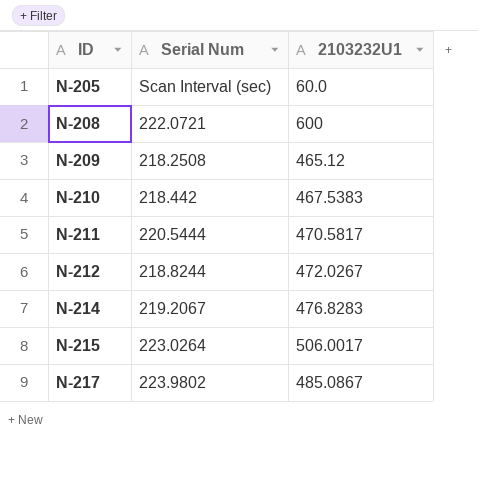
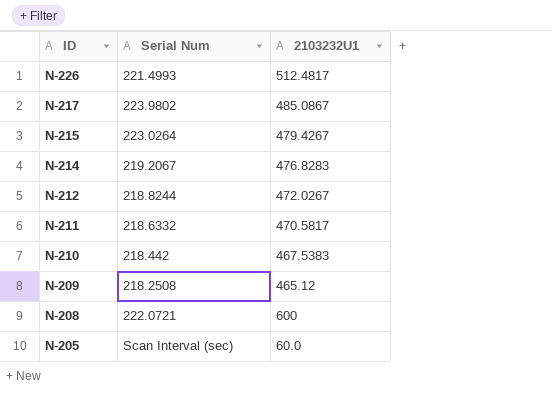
row order: ID ascending -> ID descending
row N-226: none -> 221.4993 | 512.4817
N-215 | 2103232U1: 506.0017 -> 479.4267
N-211 | Serial Num: 220.5444 -> 218.6332

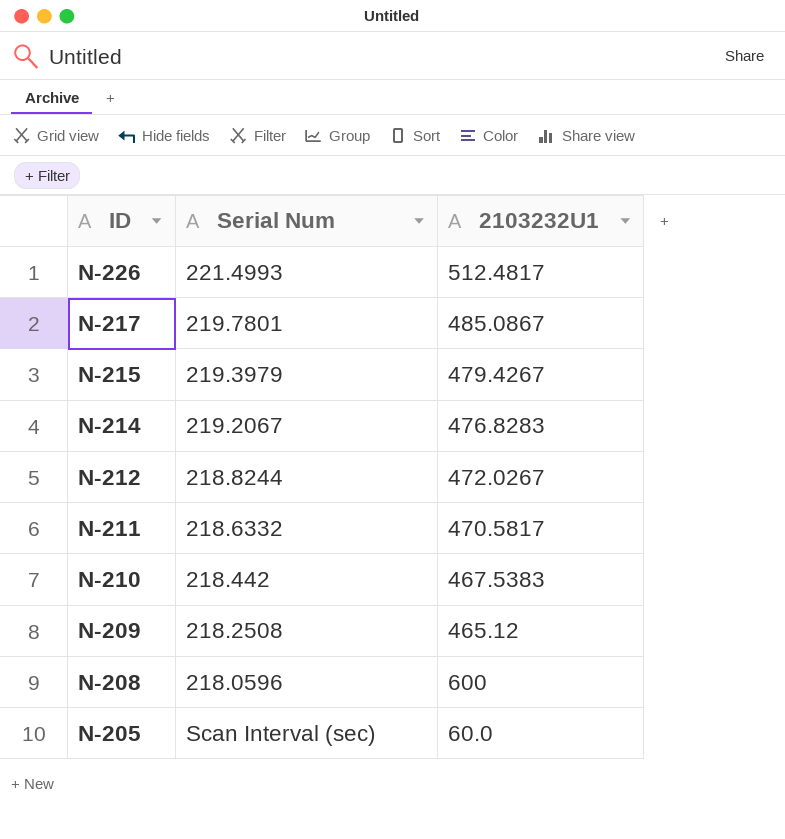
N-217 | Serial Num: 223.9802 -> 219.7801
N-215 | Serial Num: 223.0264 -> 219.3979
N-208 | Serial Num: 222.0721 -> 218.0596

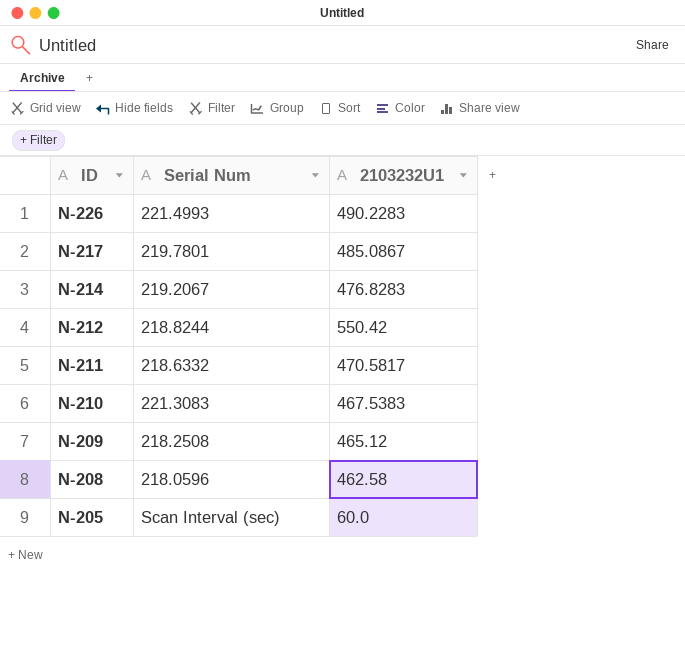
row N-215: 219.3979 | 479.4267 -> none
N-226 | 2103232U1: 512.4817 -> 490.2283
N-212 | 2103232U1: 472.0267 -> 550.42
N-210 | Serial Num: 218.442 -> 221.3083
N-208 | 2103232U1: 600 -> 462.58

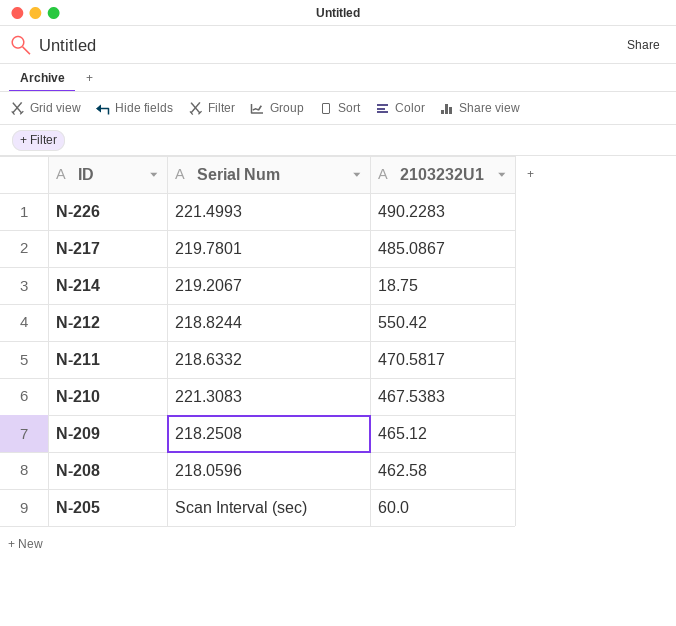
N-214 | 2103232U1: 476.8283 -> 18.75

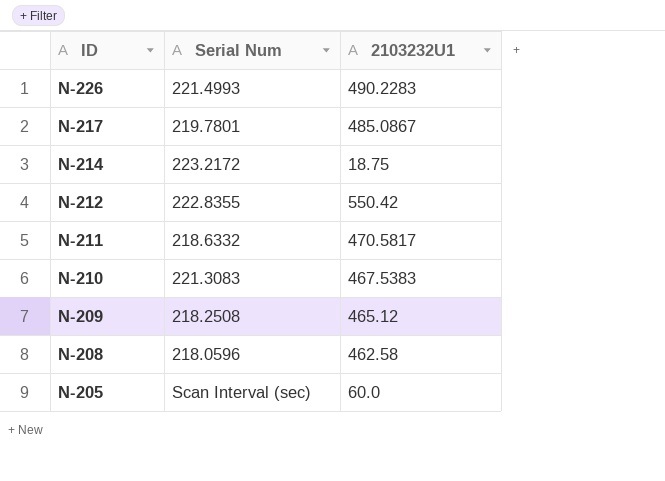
N-214 | Serial Num: 219.2067 -> 223.2172
N-212 | Serial Num: 218.8244 -> 222.8355

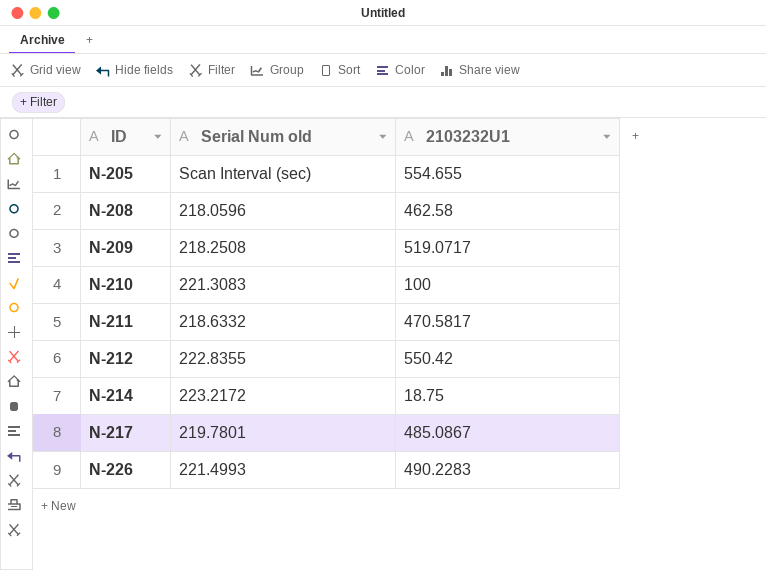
row order: ID descending -> ID ascending
column name: Serial Num -> Serial Num old
N-205 | 2103232U1: 60.0 -> 554.655
N-209 | 2103232U1: 465.12 -> 519.0717
N-210 | 2103232U1: 467.5383 -> 100

